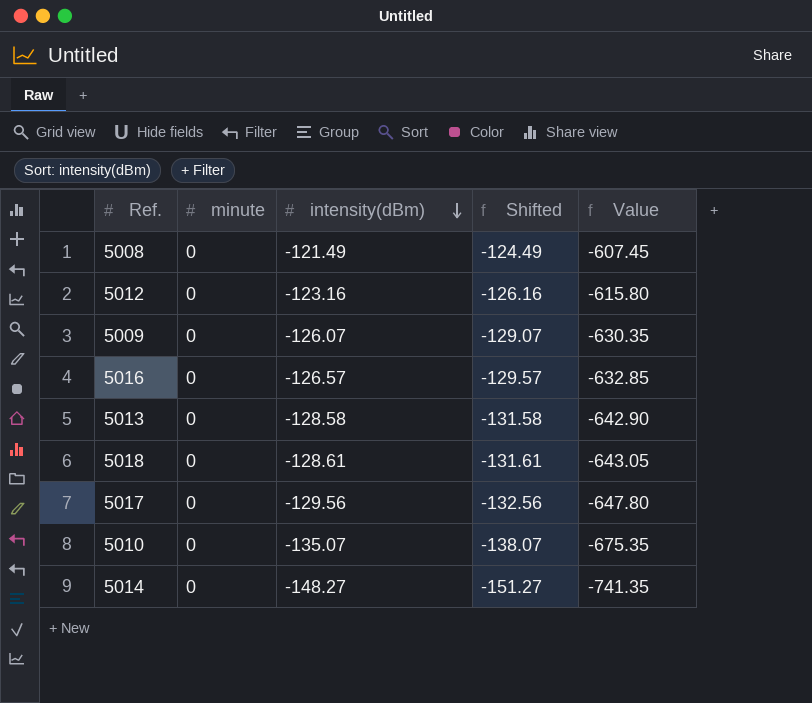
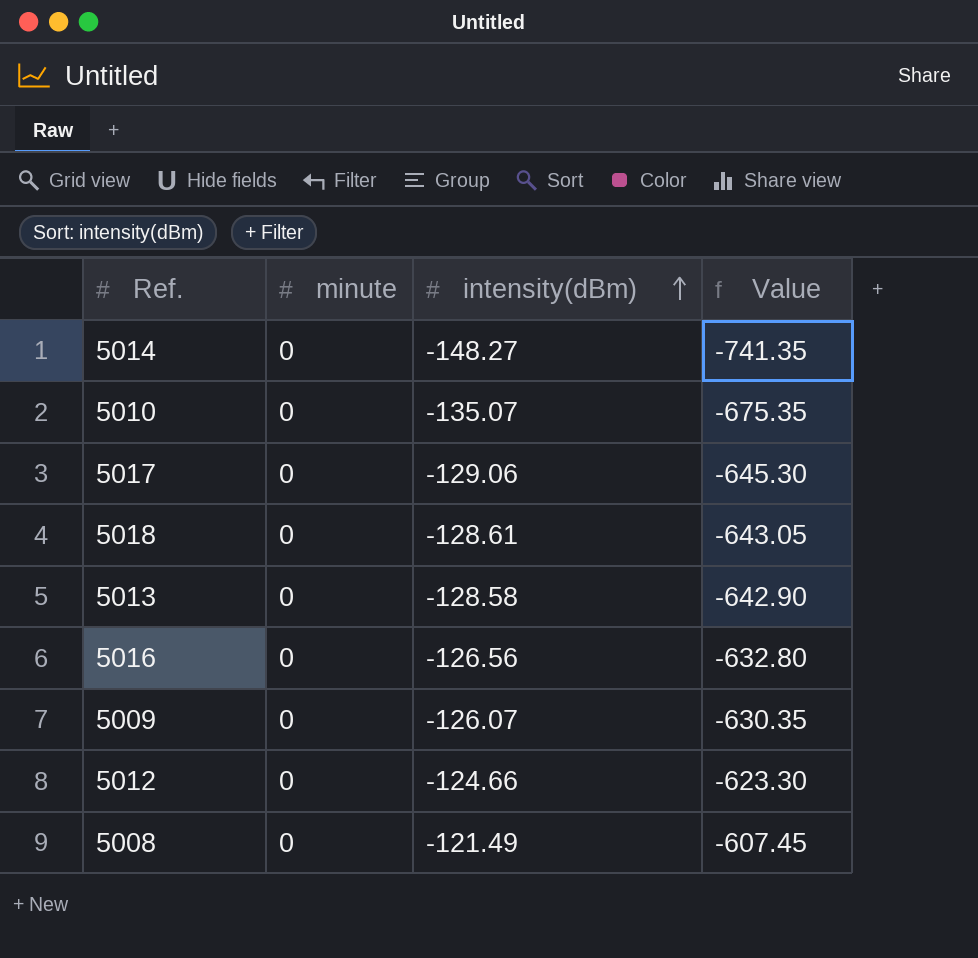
row order: intensity(dBm) descending -> intensity(dBm) ascending
column Shifted | formula: [intensity(dBm)] - 3 -> none
5017 | intensity(dBm): -129.56 -> -129.06
5017 | Value: -647.80 -> -645.30
5016 | intensity(dBm): -126.57 -> -126.56
5016 | Value: -632.85 -> -632.80
5012 | intensity(dBm): -123.16 -> -124.66
5012 | Value: -615.80 -> -623.30

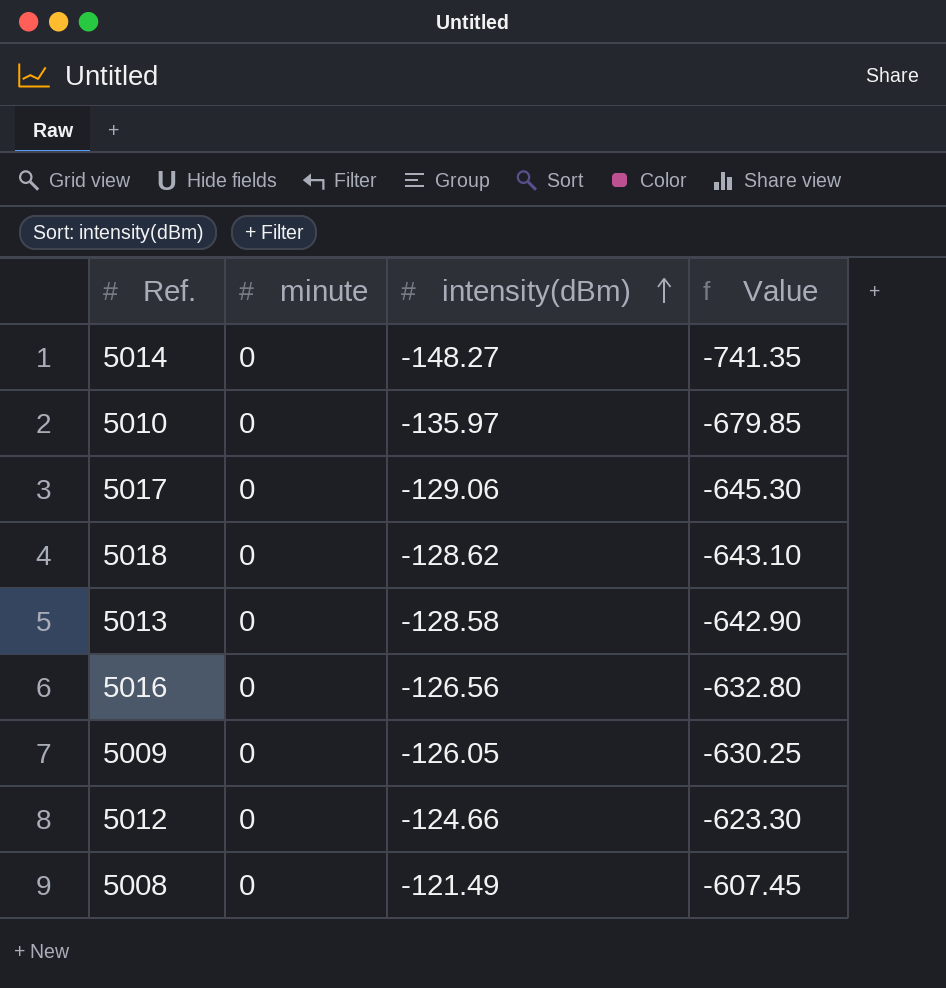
5010 | intensity(dBm): -135.07 -> -135.97
5010 | Value: -675.35 -> -679.85
5018 | intensity(dBm): -128.61 -> -128.62
5018 | Value: -643.05 -> -643.10
5009 | intensity(dBm): -126.07 -> -126.05
5009 | Value: -630.35 -> -630.25

